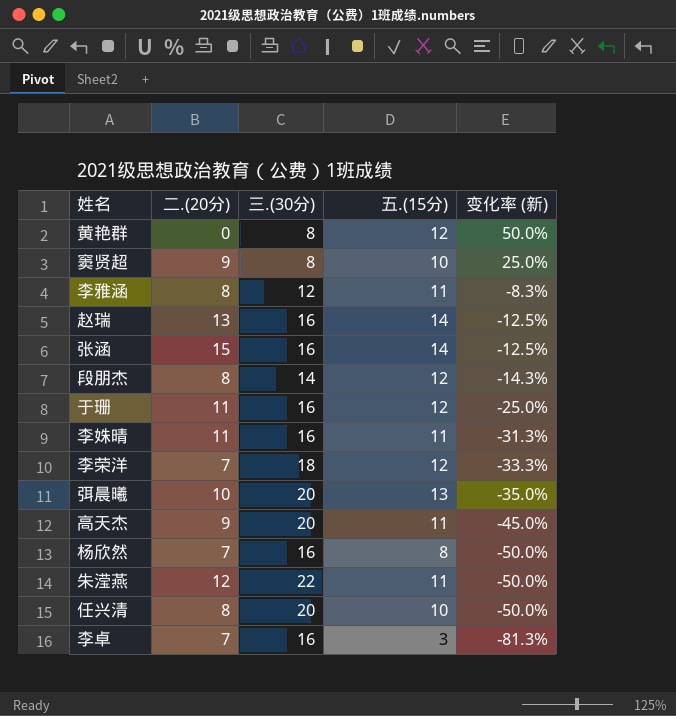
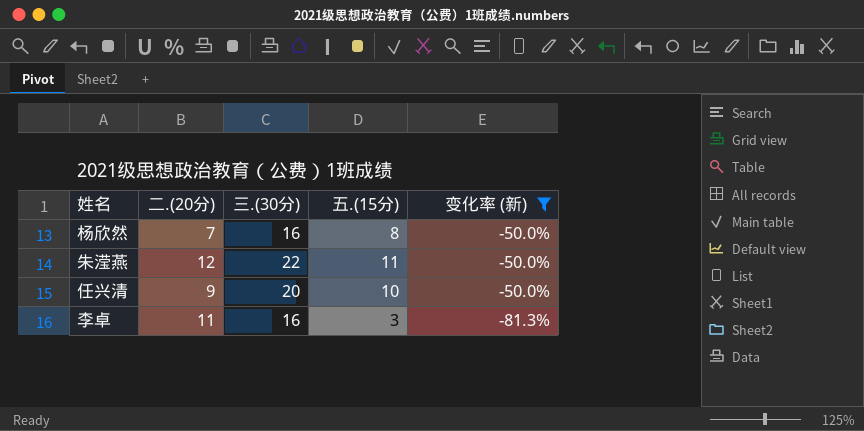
filter: none -> 变化率 (新) <= -50.0%
任兴清 | 二.(20分): 8 -> 9
李卓 | 二.(20分): 7 -> 11

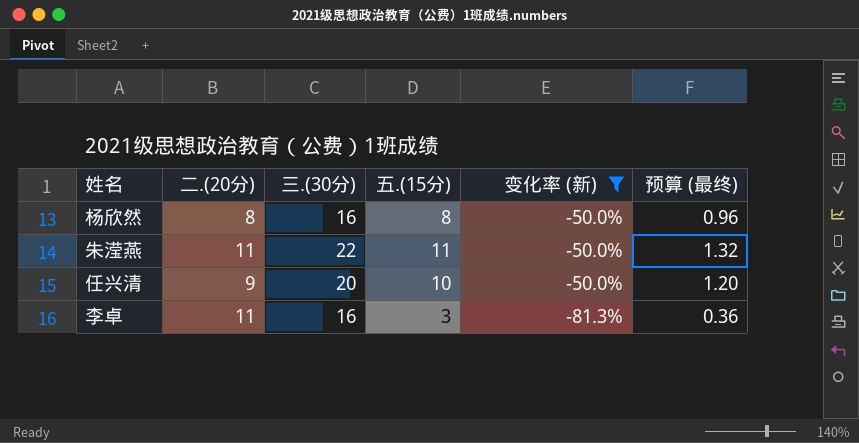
column 预算 (最终) | formula: none -> [五.(15分)] * 0.12
杨欣然 | 二.(20分): 7 -> 8
朱滢燕 | 二.(20分): 12 -> 11

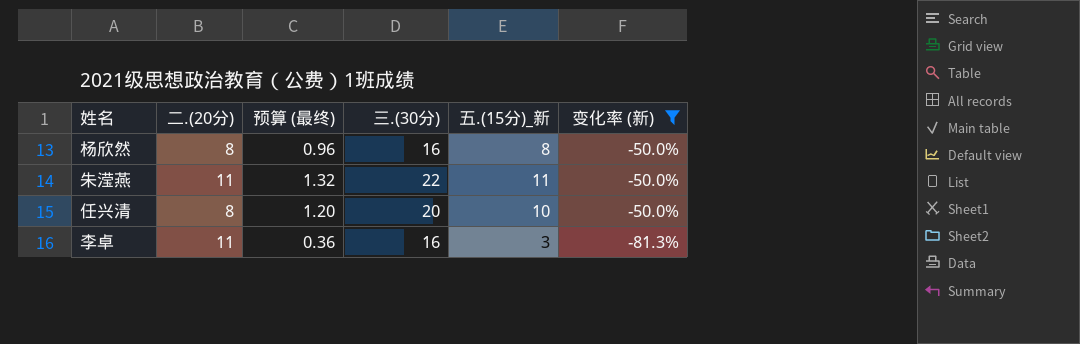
column 预算 (最终) | position: 6 -> 3
column name: 五.(15分) -> 五.(15分)_新
任兴清 | 二.(20分): 9 -> 8

